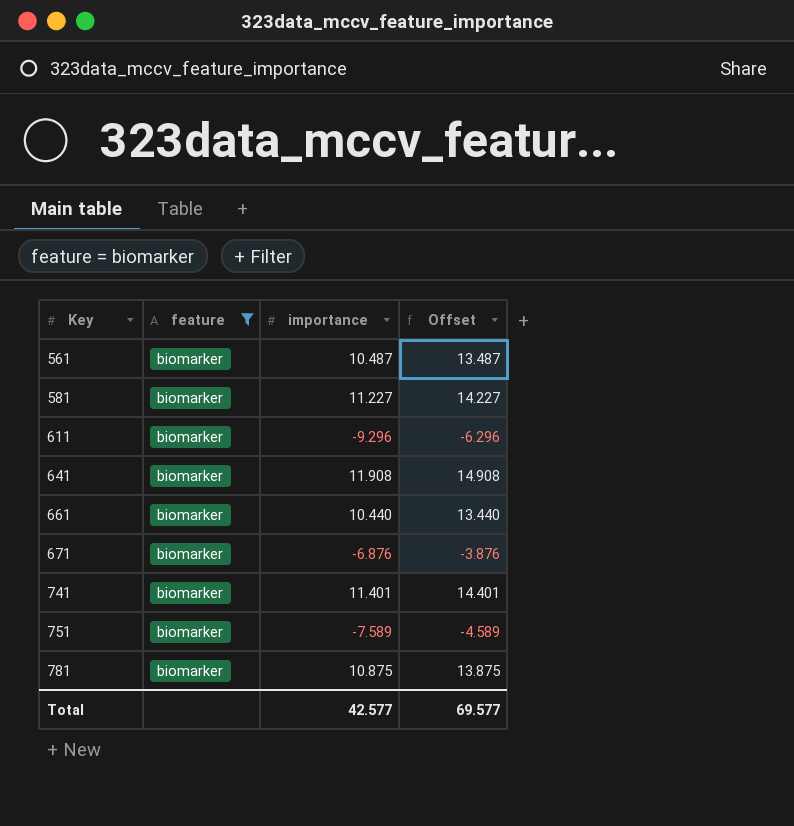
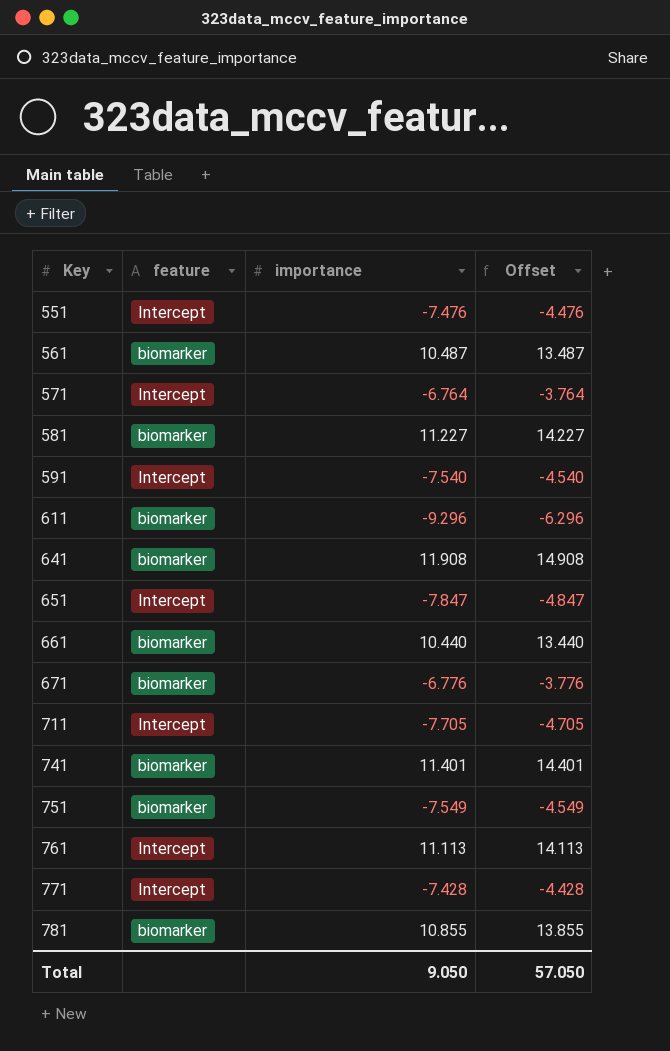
filter: feature = biomarker -> none
671 | importance: -6.876 -> -6.776
671 | Offset: -3.876 -> -3.776
751 | importance: -7.589 -> -7.549
751 | Offset: -4.589 -> -4.549
781 | importance: 10.875 -> 10.855
781 | Offset: 13.875 -> 13.855
Total | importance: 42.577 -> 9.050
Total | Offset: 69.577 -> 57.050

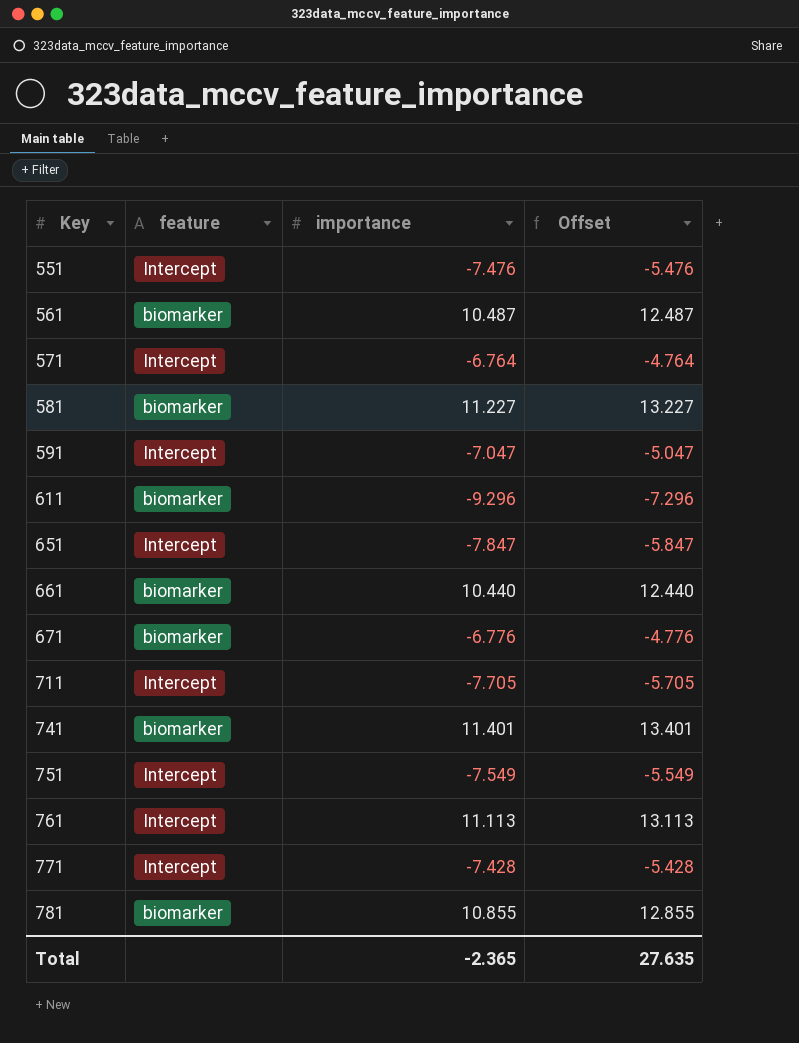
column Offset | formula: [importance] + 3 -> [importance] + 2
row 641: biomarker | 11.908 | 14.908 -> none
591 | importance: -7.540 -> -7.047
751 | feature: biomarker -> Intercept
Total | importance: 9.050 -> -2.365
Total | Offset: 57.050 -> 27.635

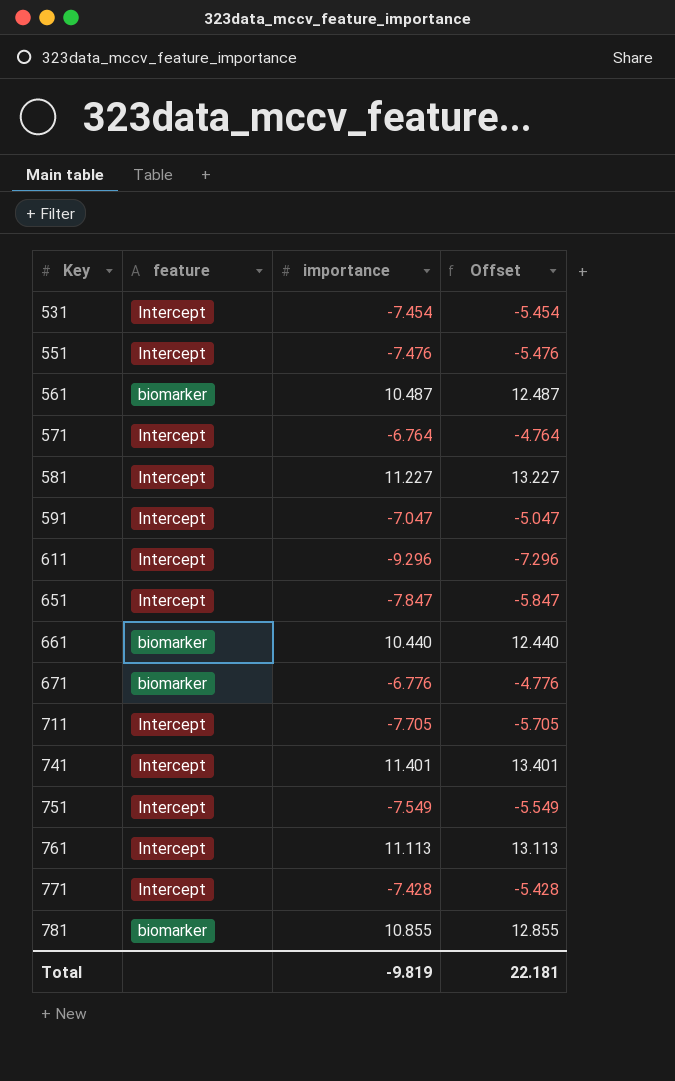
row 531: none -> Intercept | -7.454 | -5.454
581 | feature: biomarker -> Intercept
611 | feature: biomarker -> Intercept
741 | feature: biomarker -> Intercept
Total | importance: -2.365 -> -9.819
Total | Offset: 27.635 -> 22.181

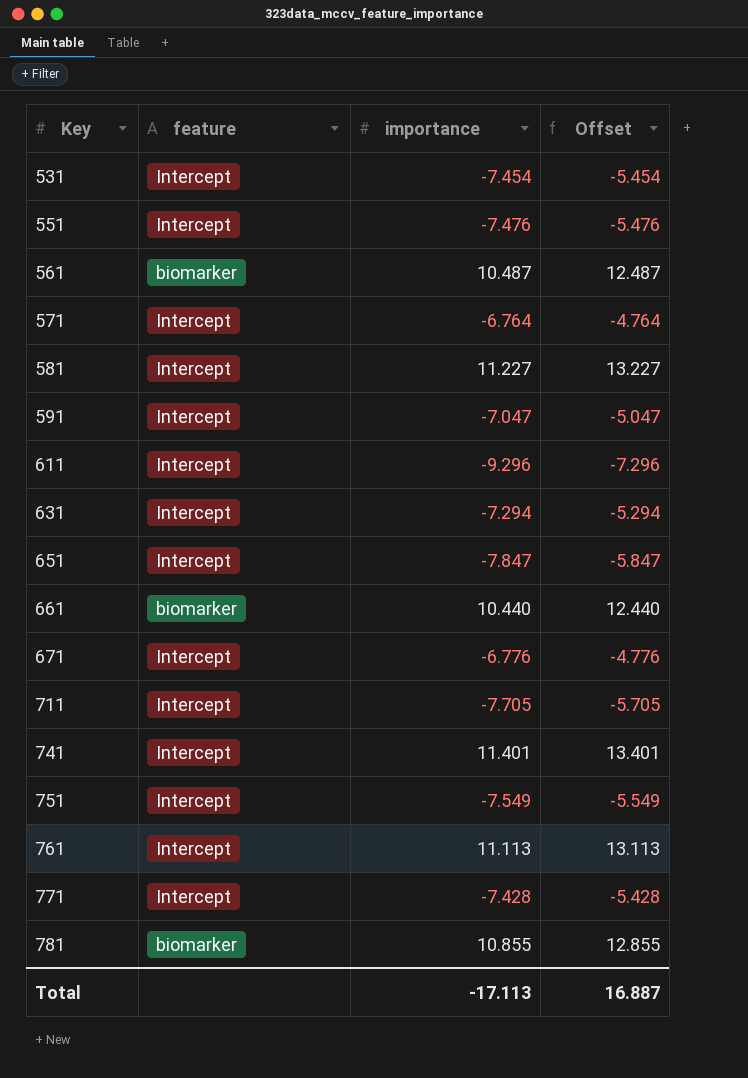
row 631: none -> Intercept | -7.294 | -5.294
671 | feature: biomarker -> Intercept
Total | importance: -9.819 -> -17.113
Total | Offset: 22.181 -> 16.887

